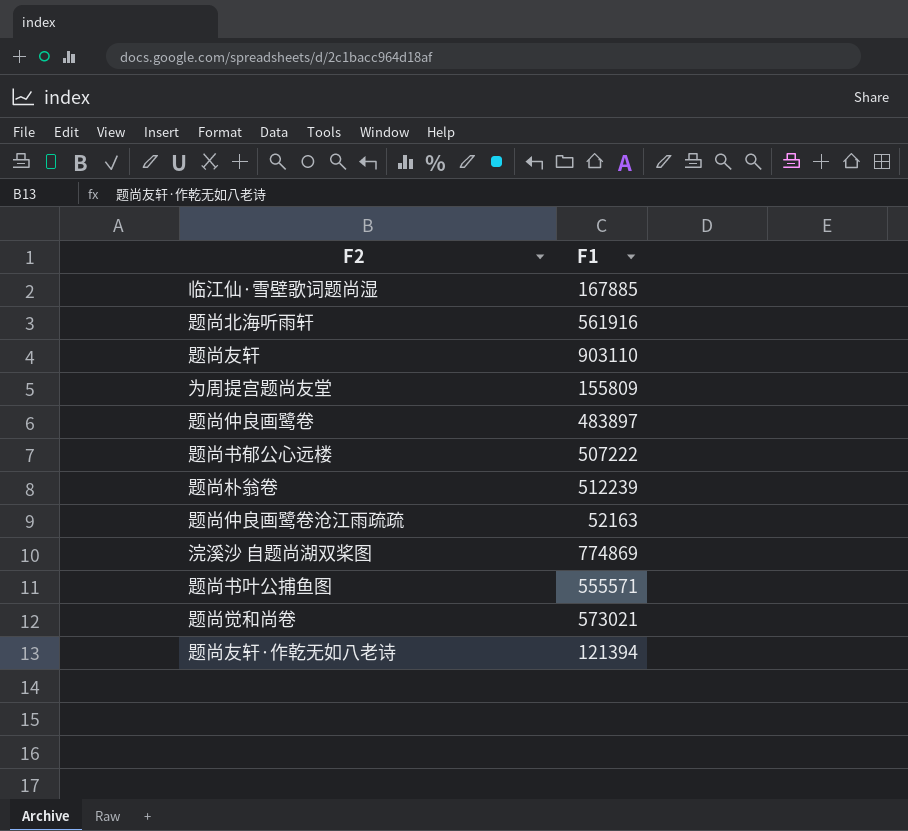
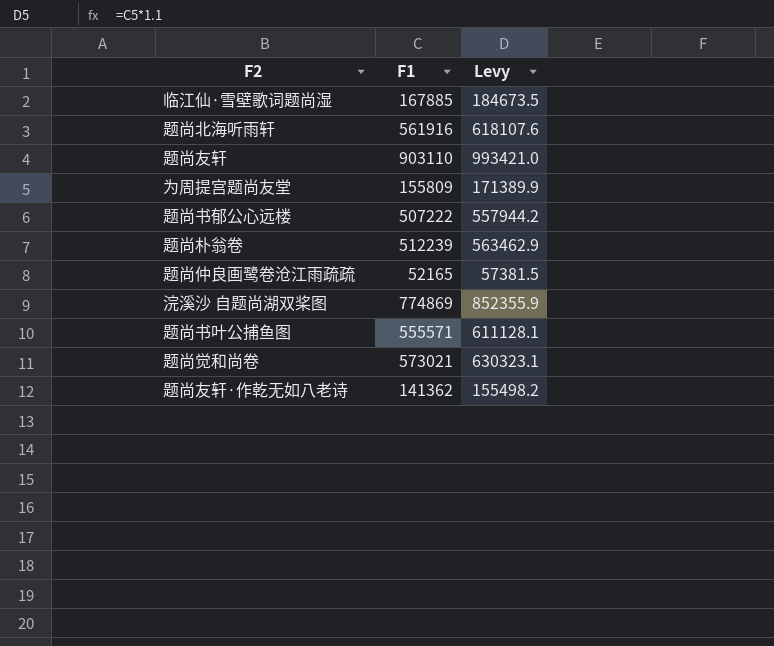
column Levy | formula: none -> [F1] * 1.1
row 题尚仲良画鹭卷: 483897 -> none
题尚仲良画鹭卷沧江雨疏疏 | F1: 52163 -> 52165
题尚友轩·作乾无如八老诗 | F1: 121394 -> 141362

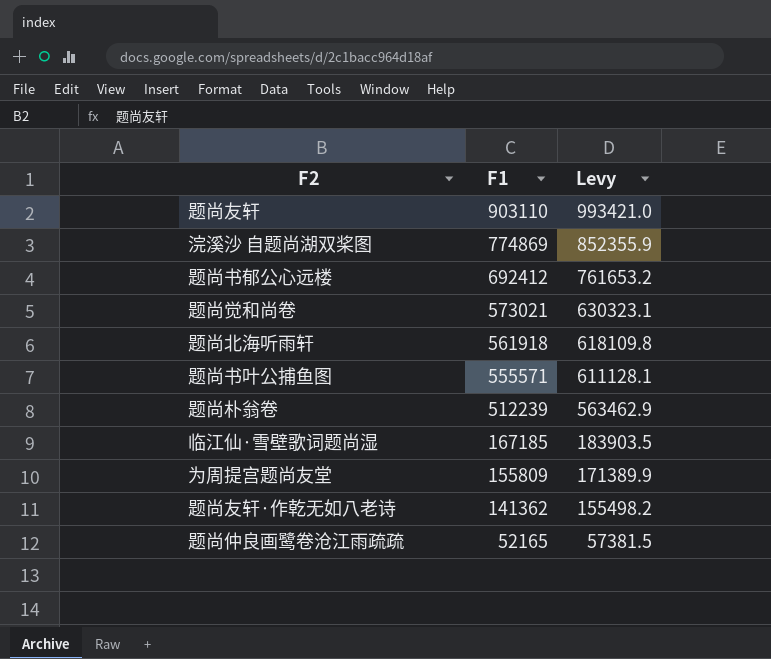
row order: none -> F1 descending
题尚书郁公心远楼 | F1: 507222 -> 692412
题尚书郁公心远楼 | Levy: 557944.2 -> 761653.2
题尚北海听雨轩 | F1: 561916 -> 561918
题尚北海听雨轩 | Levy: 618107.6 -> 618109.8
临江仙·雪壁歌词题尚湿 | F1: 167885 -> 167185
临江仙·雪壁歌词题尚湿 | Levy: 184673.5 -> 183903.5

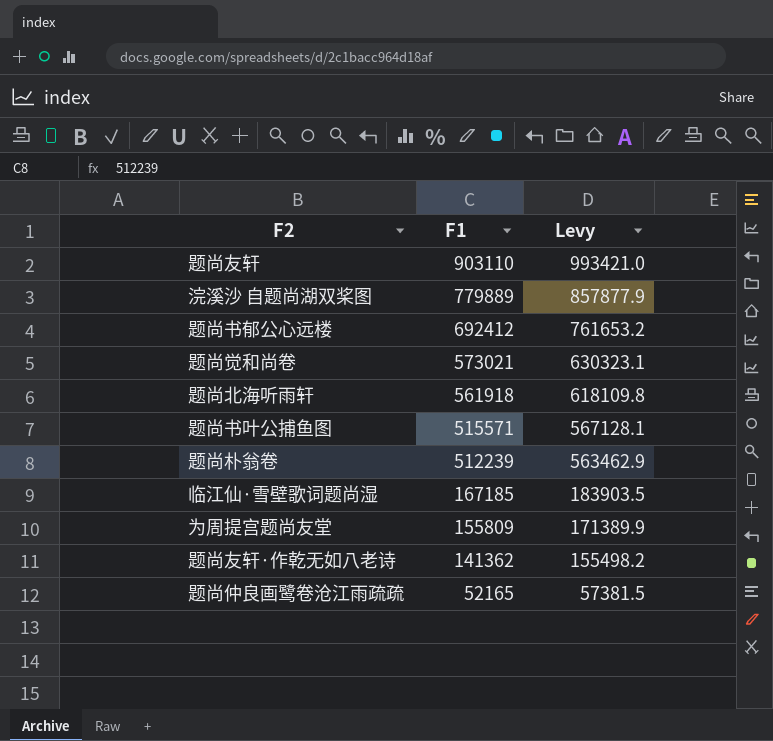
浣溪沙 自题尚湖双桨图 | F1: 774869 -> 779889
浣溪沙 自题尚湖双桨图 | Levy: 852355.9 -> 857877.9
题尚书叶公捕鱼图 | F1: 555571 -> 515571
题尚书叶公捕鱼图 | Levy: 611128.1 -> 567128.1

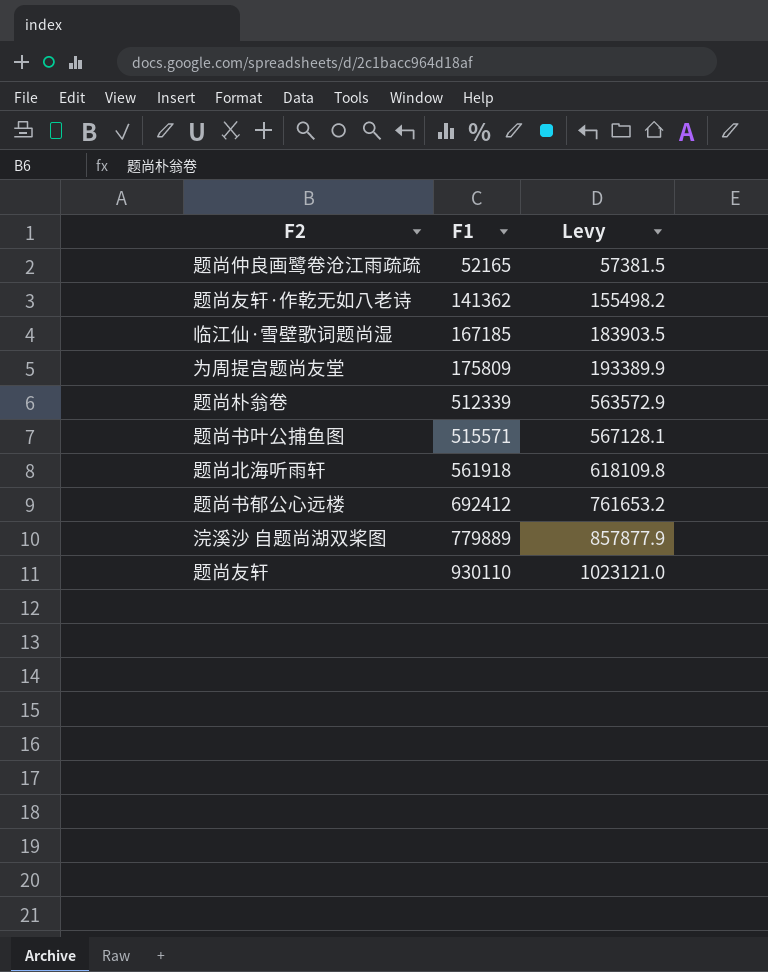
row order: F1 descending -> F1 ascending
row 题尚觉和尚卷: 573021 | 630323.1 -> none
为周提宫题尚友堂 | F1: 155809 -> 175809
为周提宫题尚友堂 | Levy: 171389.9 -> 193389.9
题尚朴翁卷 | F1: 512239 -> 512339
题尚朴翁卷 | Levy: 563462.9 -> 563572.9
题尚友轩 | F1: 903110 -> 930110
题尚友轩 | Levy: 993421.0 -> 1023121.0

